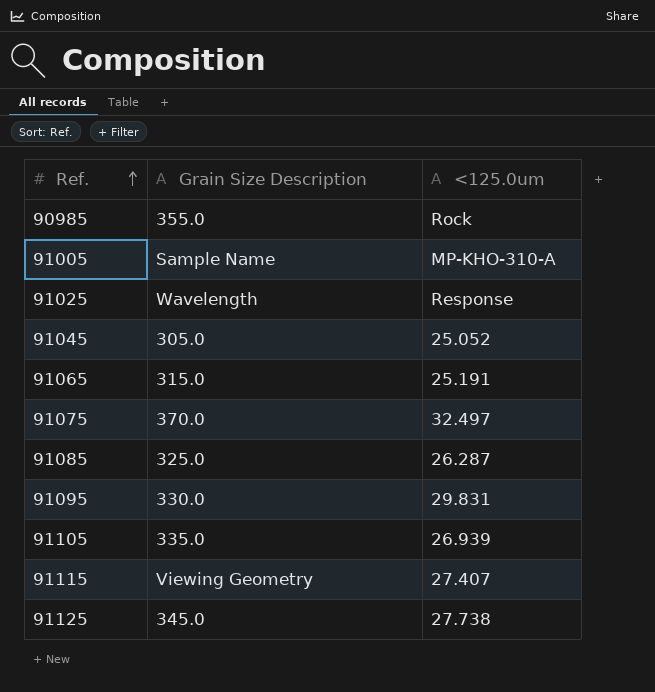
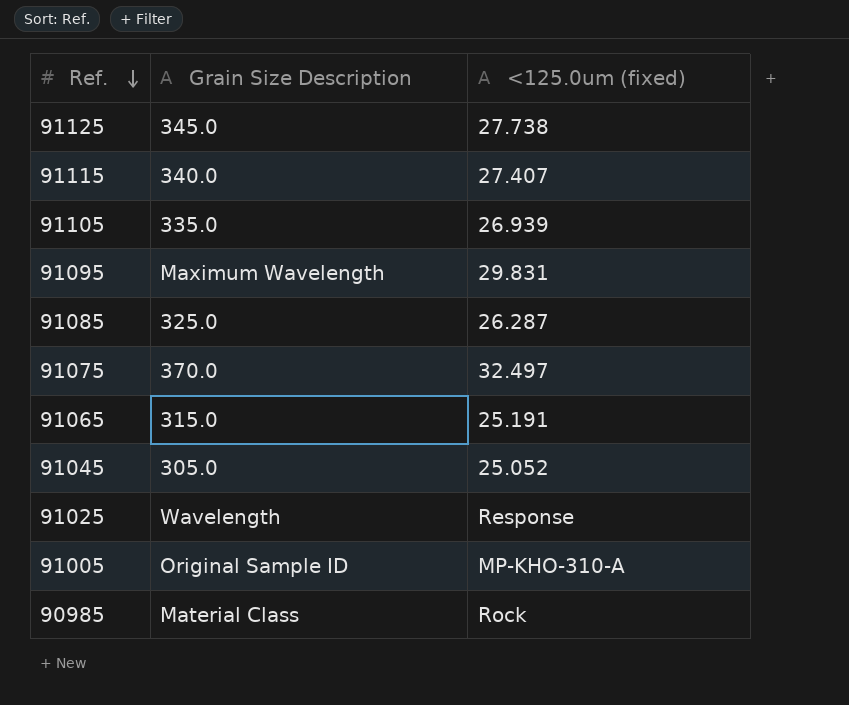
row order: Ref. ascending -> Ref. descending
column name: <125.0um -> <125.0um (fixed)
91115 | Grain Size Description: Viewing Geometry -> 340.0
91095 | Grain Size Description: 330.0 -> Maximum Wavelength
91005 | Grain Size Description: Sample Name -> Original Sample ID
90985 | Grain Size Description: 355.0 -> Material Class

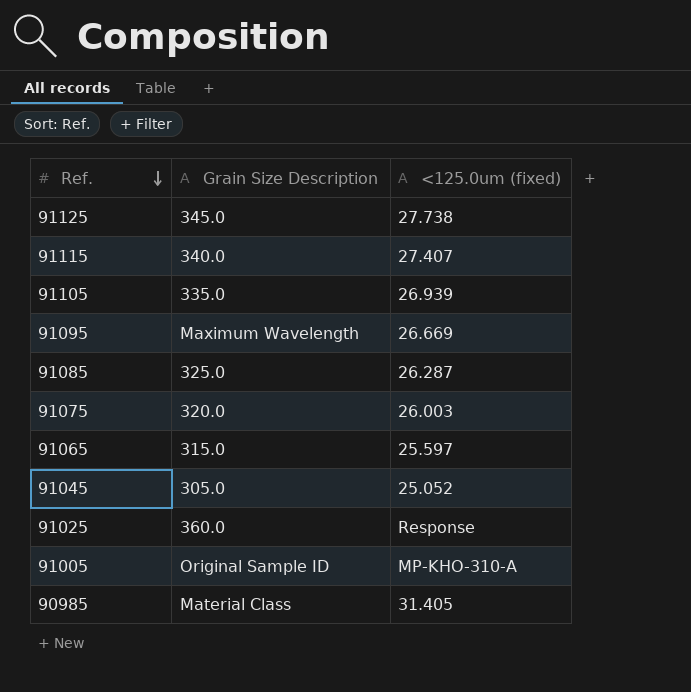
91095 | <125.0um (fixed): 29.831 -> 26.669
91075 | Grain Size Description: 370.0 -> 320.0
91075 | <125.0um (fixed): 32.497 -> 26.003
91065 | <125.0um (fixed): 25.191 -> 25.597
91025 | Grain Size Description: Wavelength -> 360.0
90985 | <125.0um (fixed): Rock -> 31.405

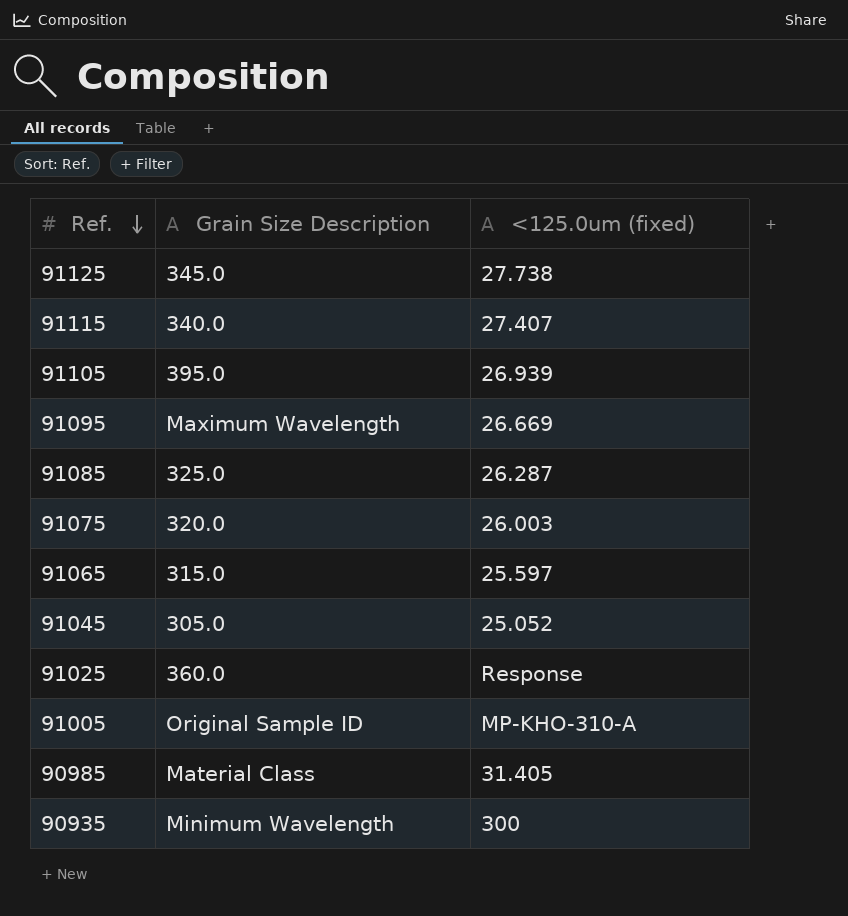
91105 | Grain Size Description: 335.0 -> 395.0
row 90935: none -> Minimum Wavelength | 300

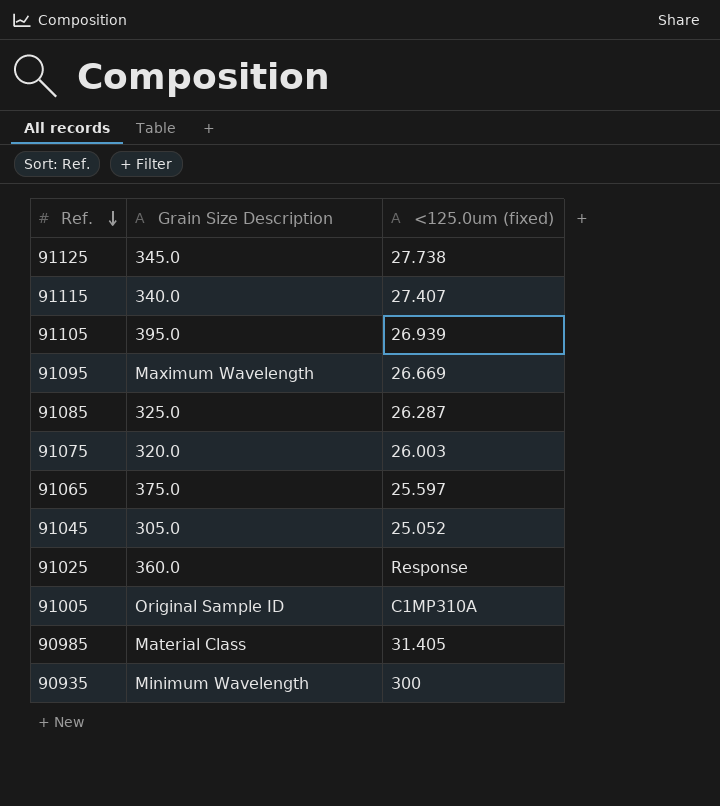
91065 | Grain Size Description: 315.0 -> 375.0
91005 | <125.0um (fixed): MP-KHO-310-A -> C1MP310A

